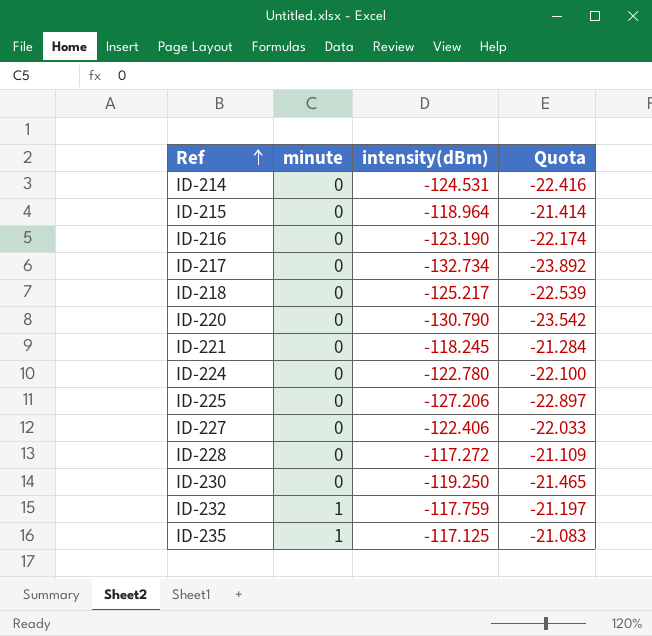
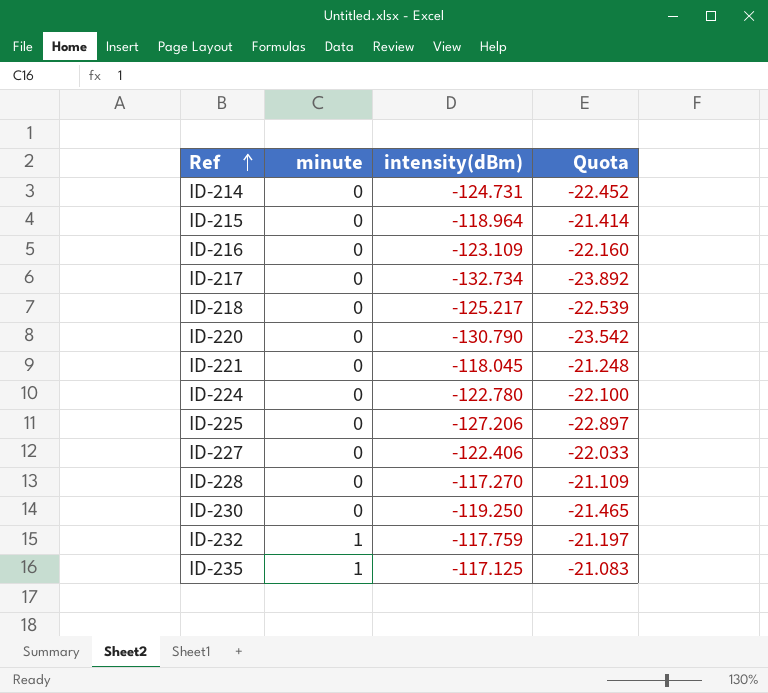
ID-214 | intensity(dBm): -124.531 -> -124.731
ID-214 | Quota: -22.416 -> -22.452
ID-216 | intensity(dBm): -123.190 -> -123.109
ID-216 | Quota: -22.174 -> -22.160
ID-221 | intensity(dBm): -118.245 -> -118.045
ID-221 | Quota: -21.284 -> -21.248
ID-228 | intensity(dBm): -117.272 -> -117.270

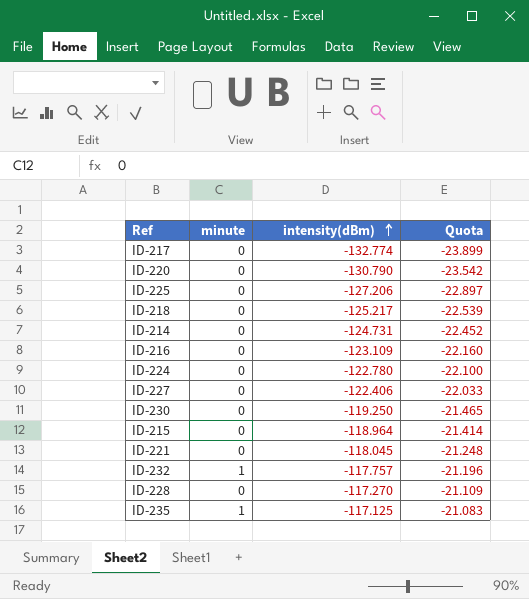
row order: Ref ascending -> intensity(dBm) ascending
ID-217 | intensity(dBm): -132.734 -> -132.774
ID-217 | Quota: -23.892 -> -23.899
ID-232 | intensity(dBm): -117.759 -> -117.757
ID-232 | Quota: -21.197 -> -21.196

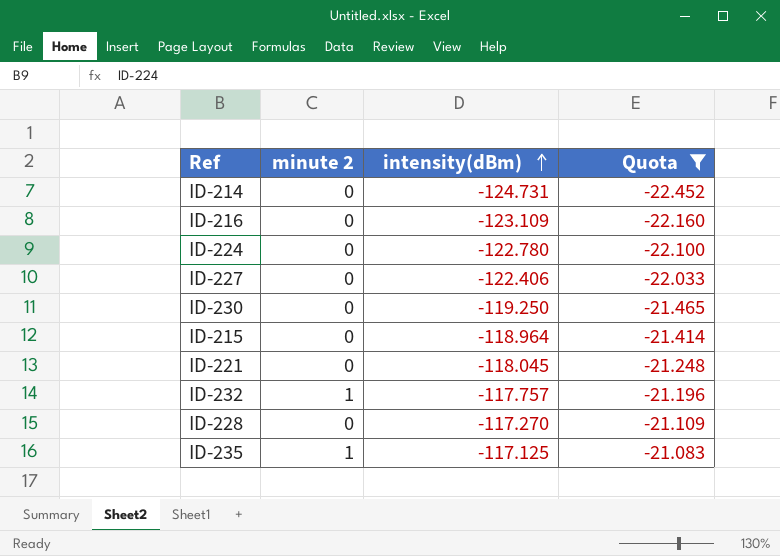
filter: none -> Quota >= -22.452
column name: minute -> minute 2

